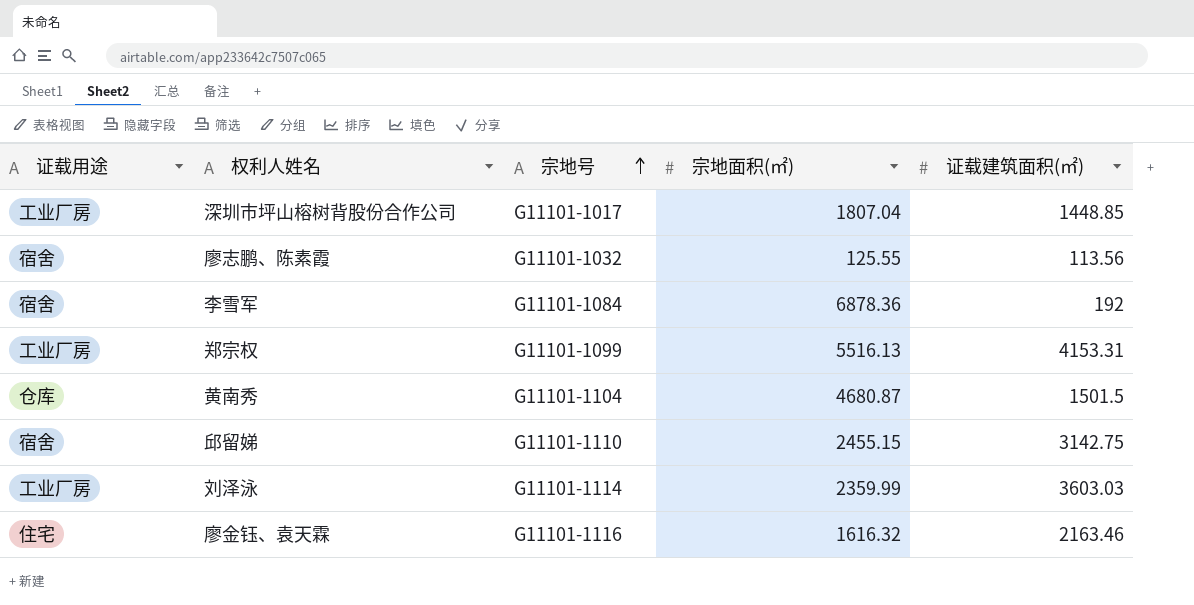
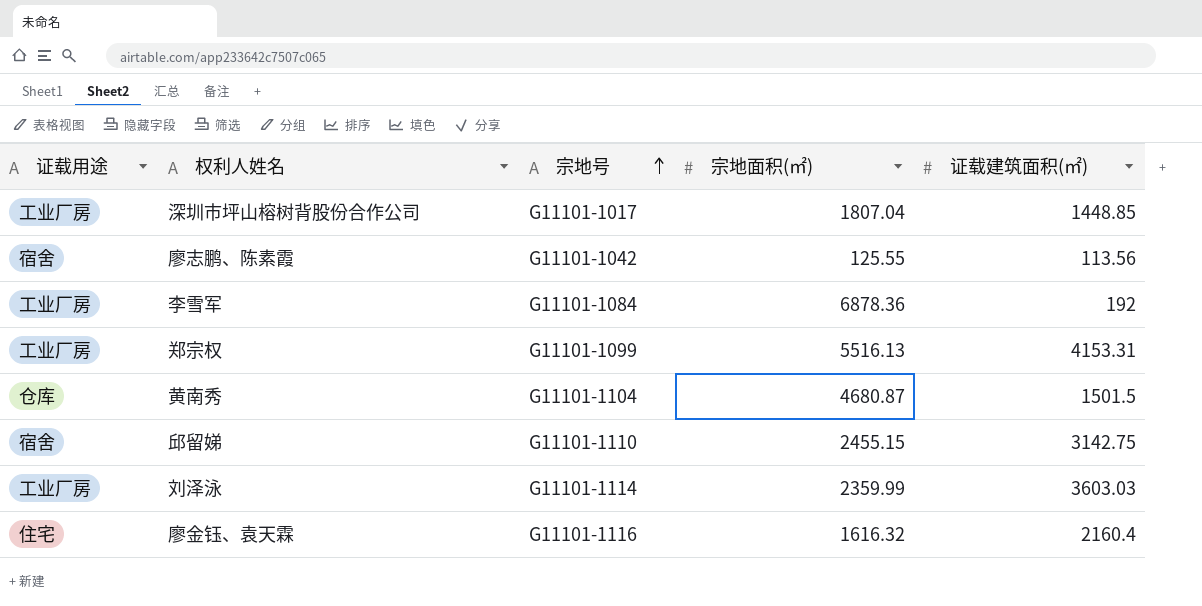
廖志鹏、陈素霞 | 宗地号: G11101-1032 -> G11101-1042
李雪军 | 证载用途: 宿舍 -> 工业厂房
廖金钰、袁天霖 | 证载建筑面积(㎡): 2163.46 -> 2160.4

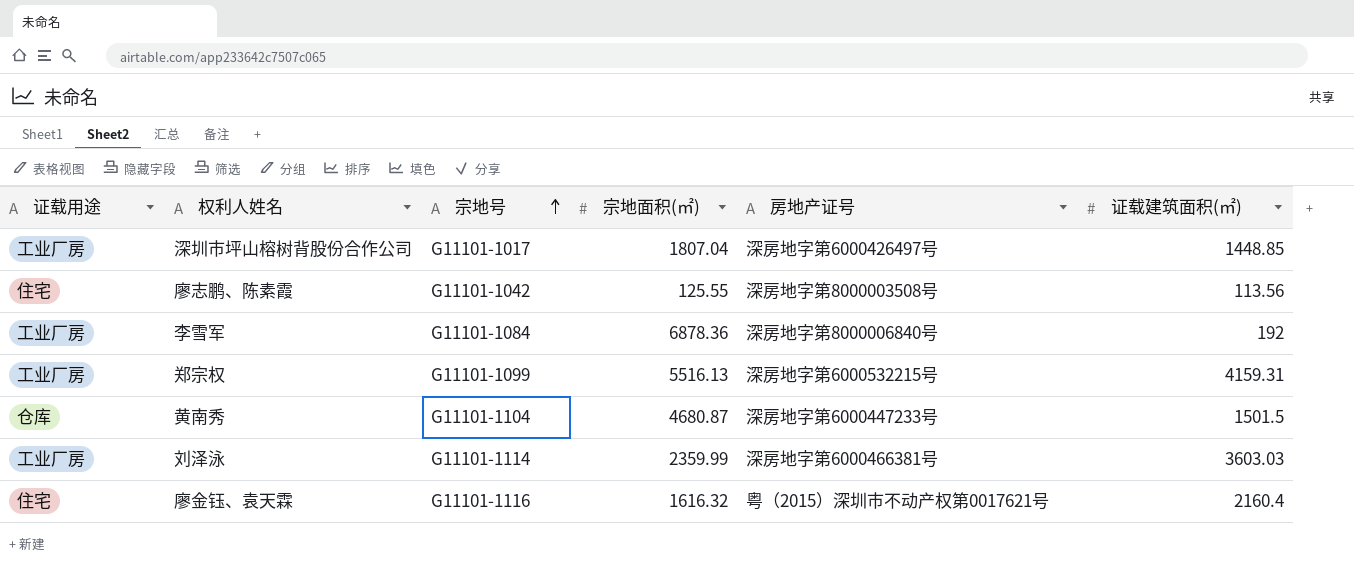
column 房地产证号 | position: none -> 5
row 邱留娣: 宿舍 | G11101-1110 | 2455.15 | 3142.75 -> none
廖志鹏、陈素霞 | 证载用途: 宿舍 -> 住宅
郑宗权 | 证载建筑面积(㎡): 4153.31 -> 4159.31

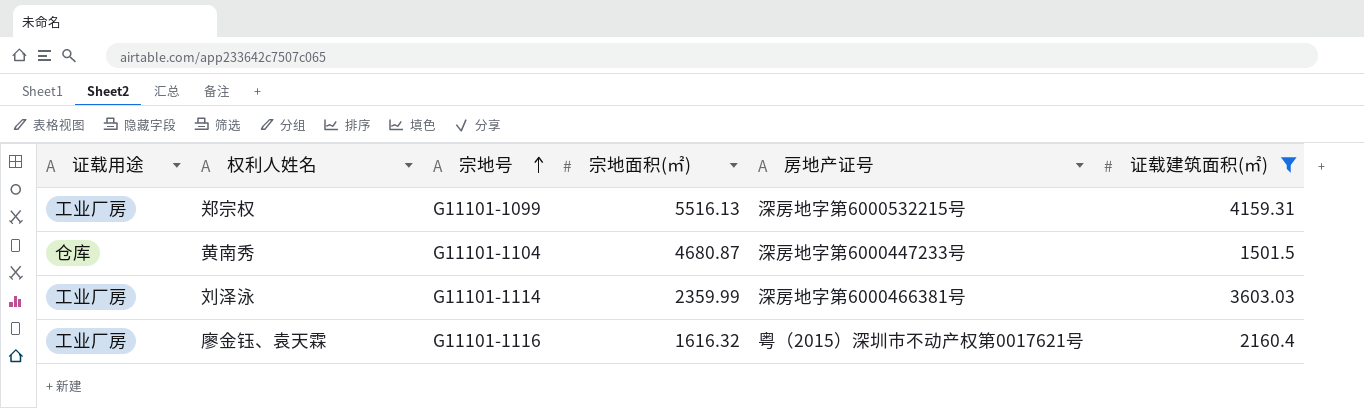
filter: none -> 证载建筑面积(㎡) >= 1501.5
廖金钰、袁天霖 | 证载用途: 住宅 -> 工业厂房

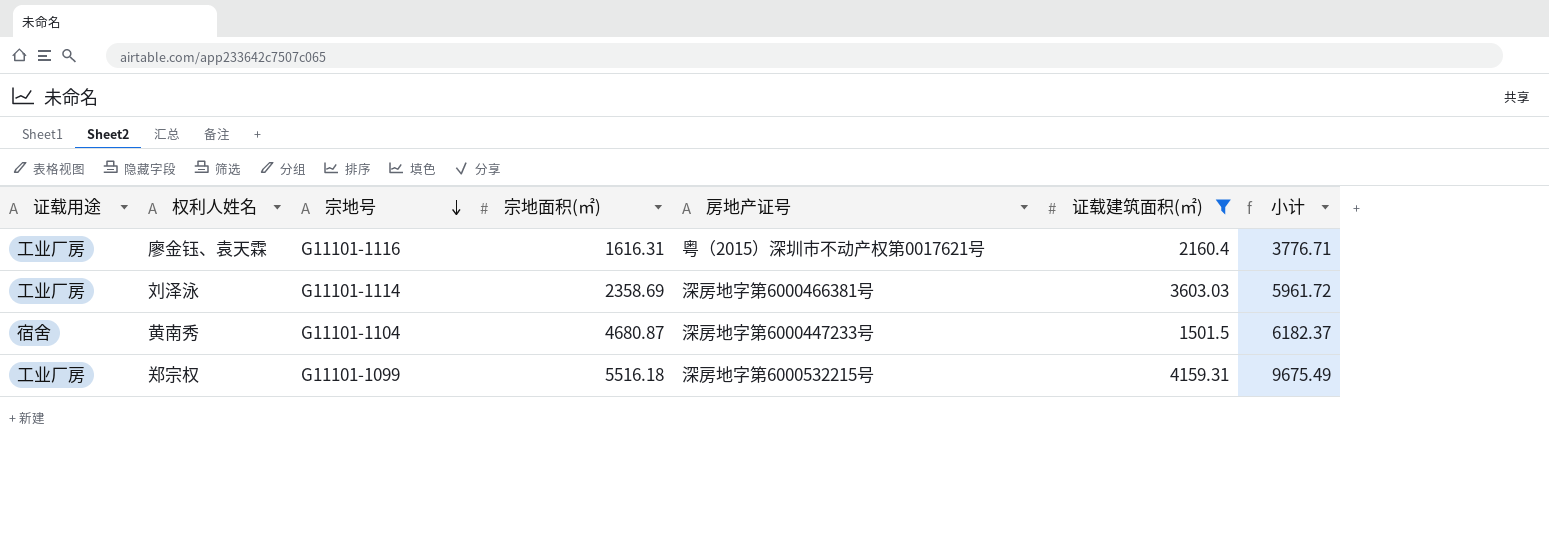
row order: 宗地号 ascending -> 宗地号 descending
column 小计 | formula: none -> [宗地面积(㎡)] + [证载建筑面积(㎡)]
廖金钰、袁天霖 | 宗地面积(㎡): 1616.32 -> 1616.31
刘泽泳 | 宗地面积(㎡): 2359.99 -> 2358.69
黄南秀 | 证载用途: 仓库 -> 宿舍
郑宗权 | 宗地面积(㎡): 5516.13 -> 5516.18

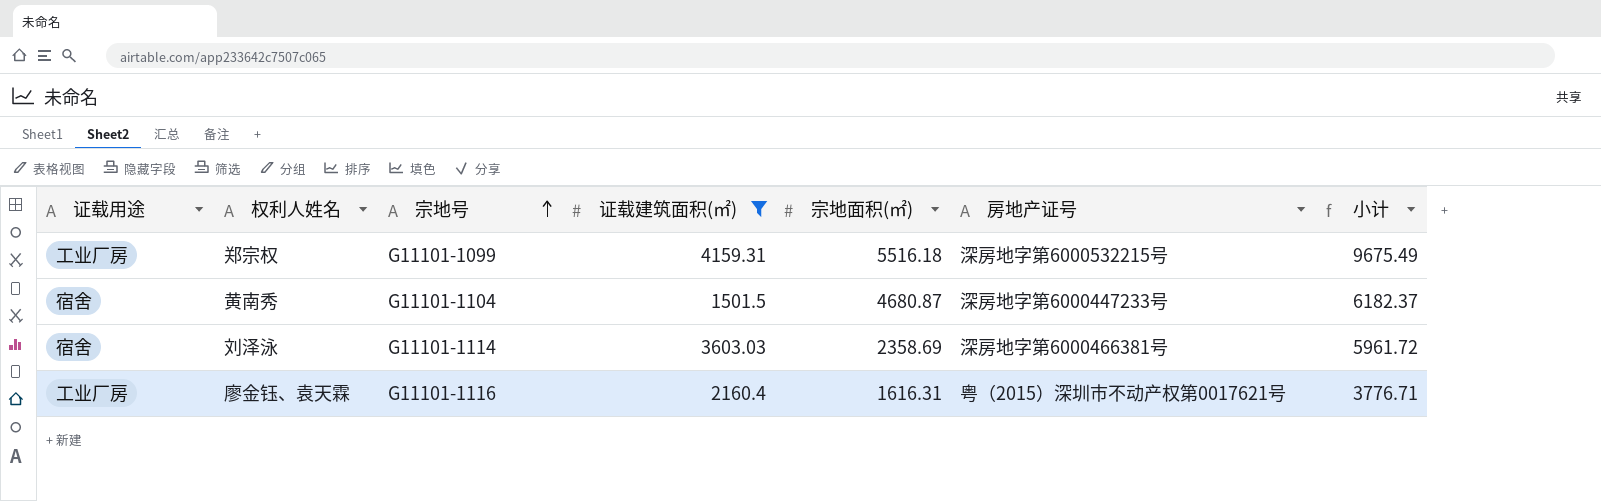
row order: 宗地号 descending -> 宗地号 ascending
column 证载建筑面积(㎡) | position: 6 -> 4
刘泽泳 | 证载用途: 工业厂房 -> 宿舍

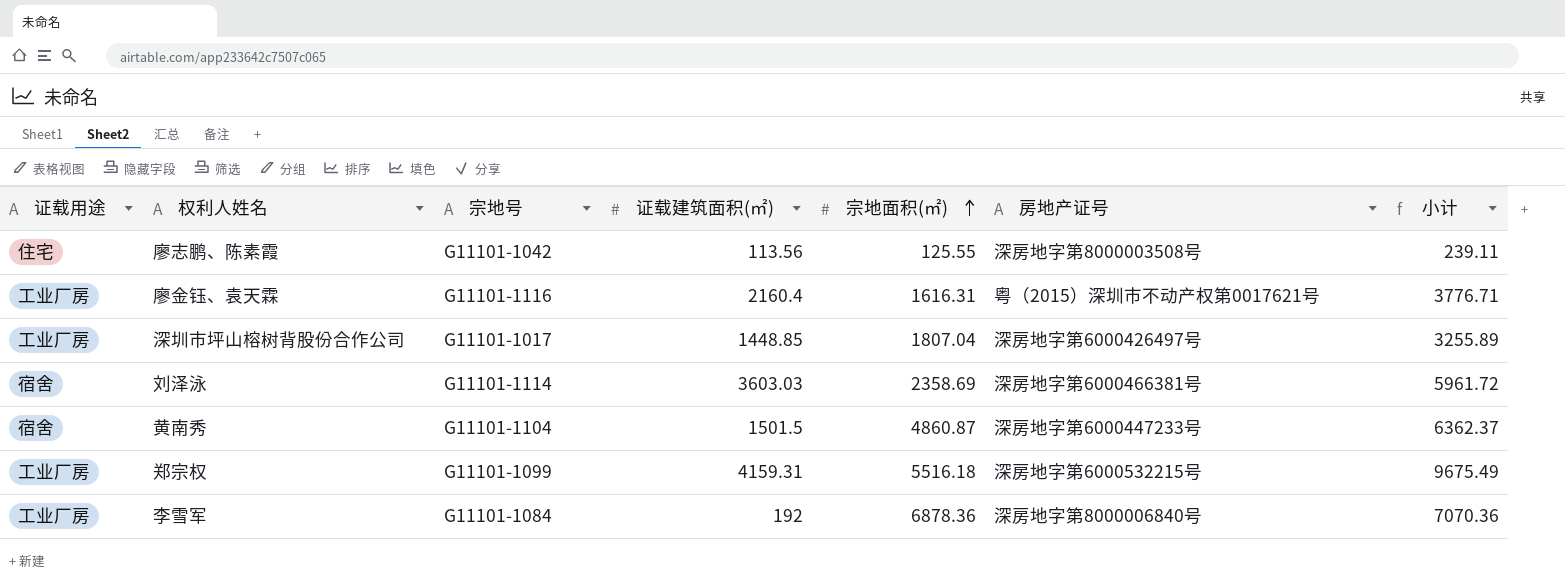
filter: 证载建筑面积(㎡) >= 1501.5 -> none
row order: 宗地号 ascending -> 宗地面积(㎡) ascending
黄南秀 | 宗地面积(㎡): 4680.87 -> 4860.87
黄南秀 | 小计: 6182.37 -> 6362.37

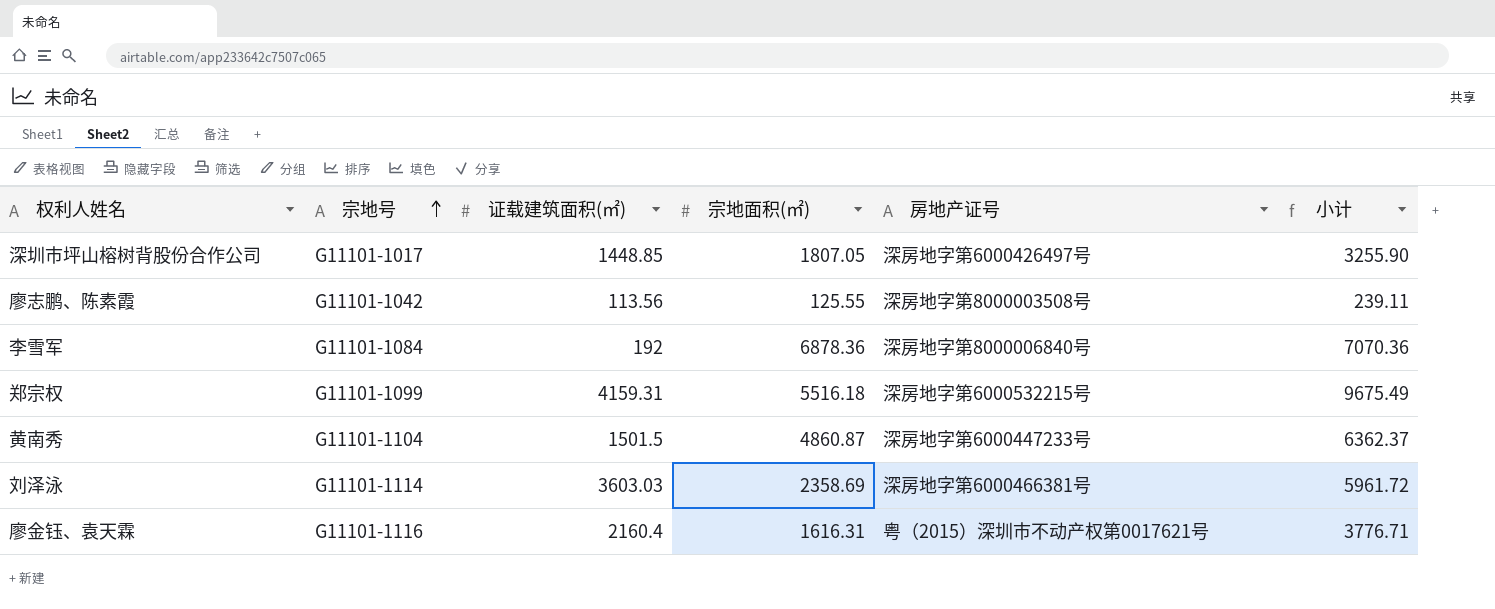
row order: 宗地面积(㎡) ascending -> 宗地号 ascending
column 证载用途 | position: 1 -> none
深圳市坪山榕树背股份合作公司 | 宗地面积(㎡): 1807.04 -> 1807.05
深圳市坪山榕树背股份合作公司 | 小计: 3255.89 -> 3255.90

